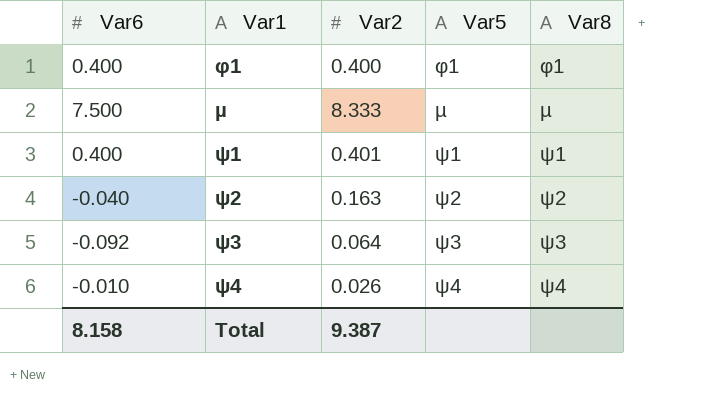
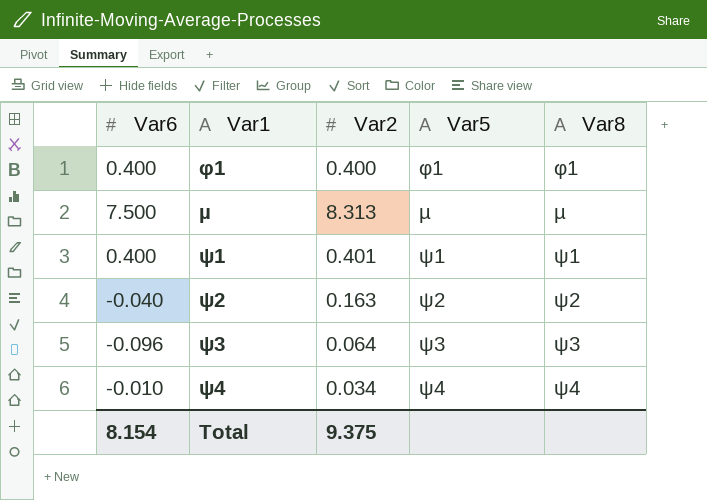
µ | Var2: 8.333 -> 8.313
ψ3 | Var6: -0.092 -> -0.096
ψ4 | Var2: 0.026 -> 0.034
Total | Var6: 8.158 -> 8.154
Total | Var2: 9.387 -> 9.375

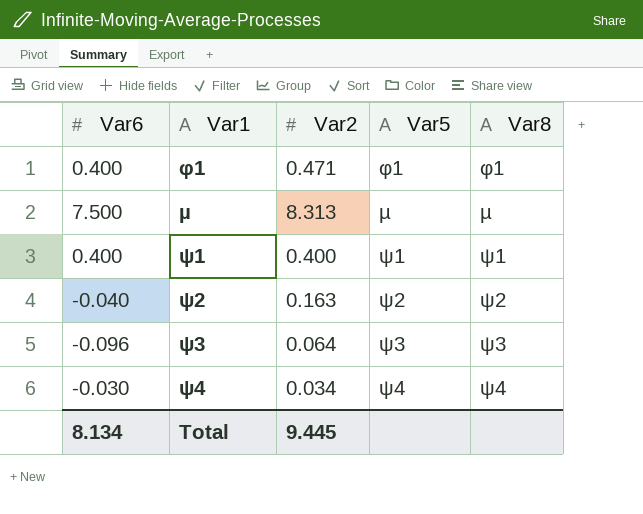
φ1 | Var2: 0.400 -> 0.471
ψ1 | Var2: 0.401 -> 0.400
ψ4 | Var6: -0.010 -> -0.030
Total | Var6: 8.154 -> 8.134
Total | Var2: 9.375 -> 9.445

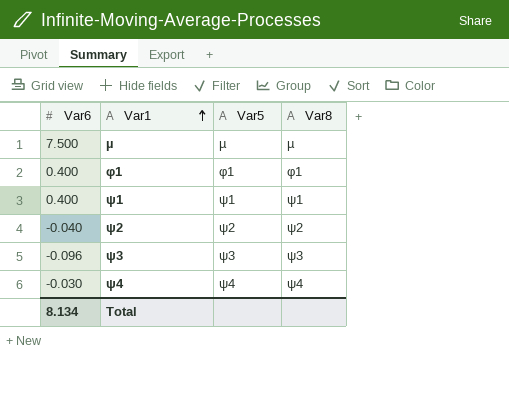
row order: none -> Var1 ascending
column Var2 | position: 3 -> none

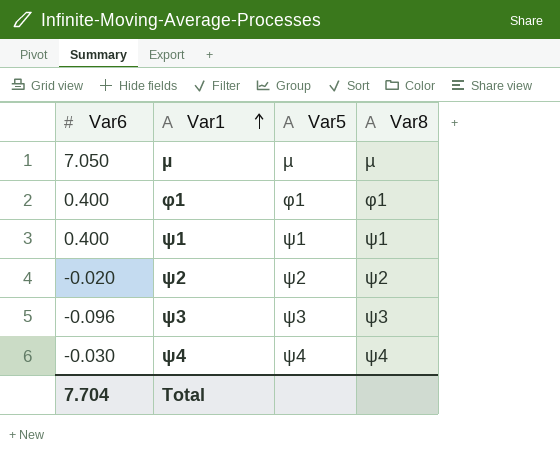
µ | Var6: 7.500 -> 7.050
ψ2 | Var6: -0.040 -> -0.020
Total | Var6: 8.134 -> 7.704

